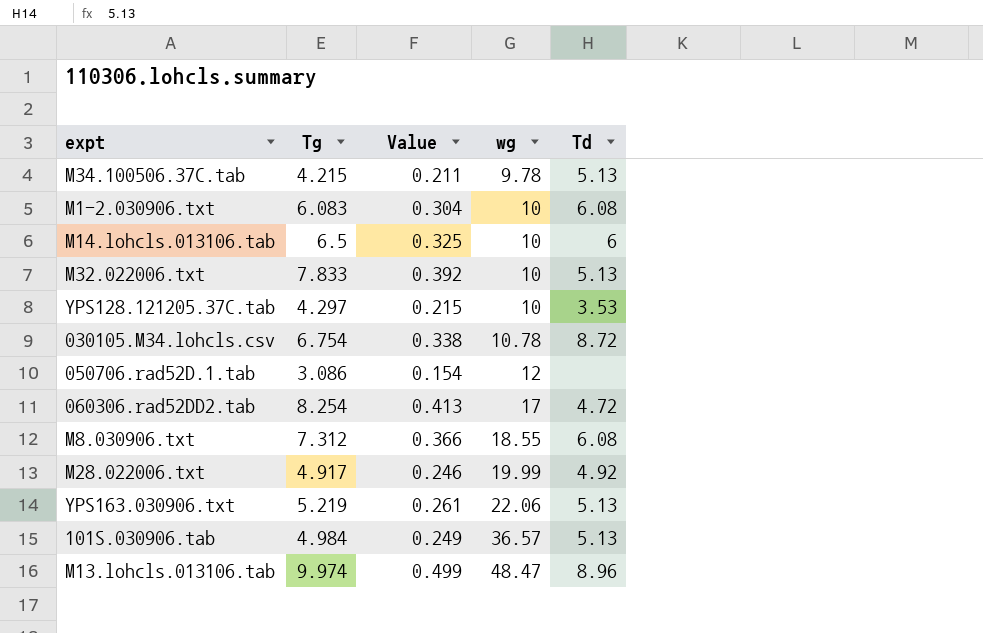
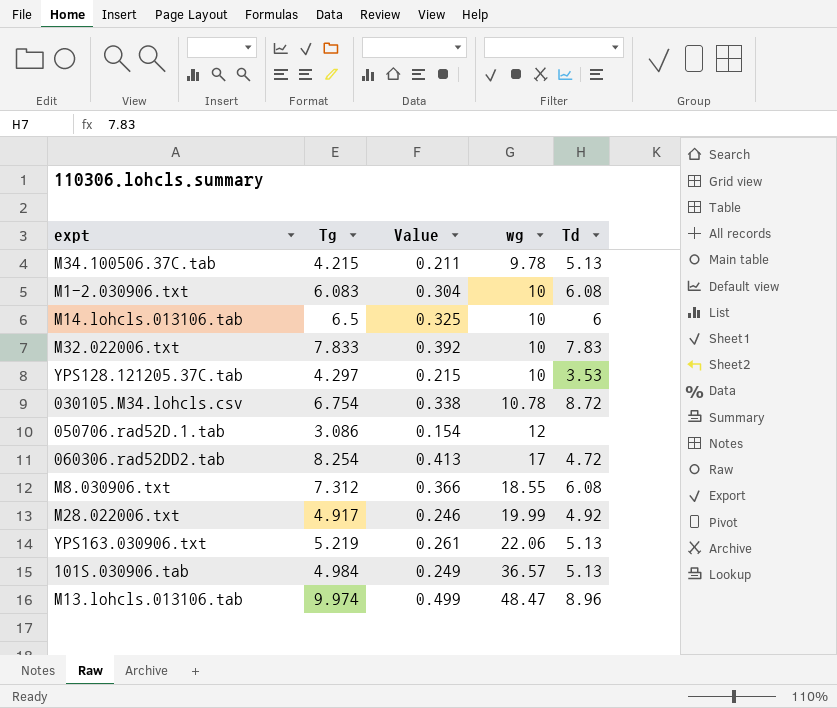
M32.022006.txt | Td: 5.13 -> 7.83

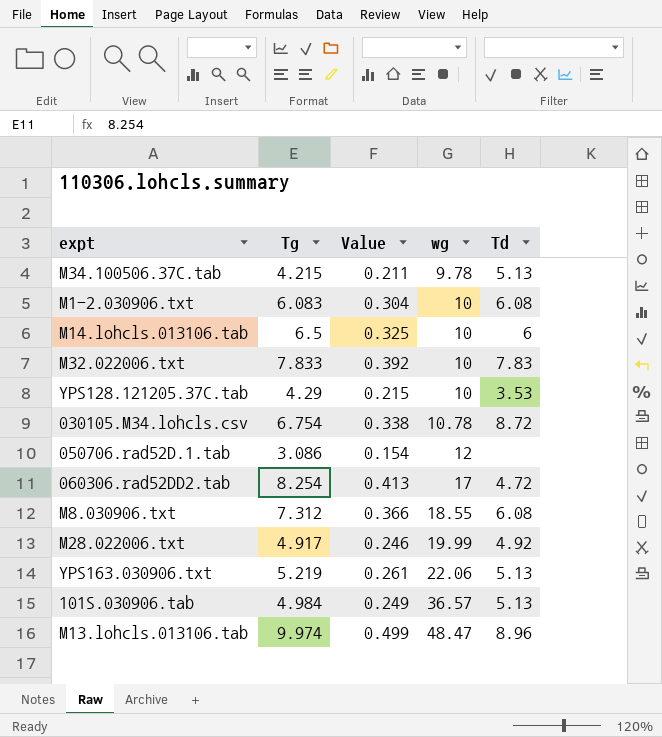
YPS128.121205.37C.tab | Tg: 4.297 -> 4.29

